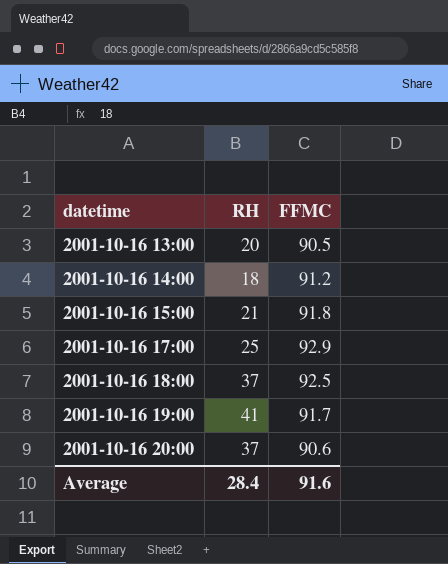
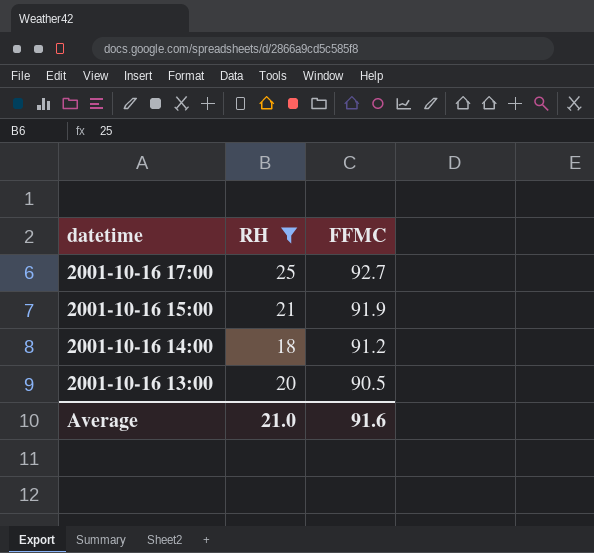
filter: none -> RH <= 25
row order: datetime ascending -> datetime descending
2001-10-16 17:00 | FFMC: 92.9 -> 92.7
2001-10-16 15:00 | FFMC: 91.8 -> 91.9
Average | RH: 28.4 -> 21.0

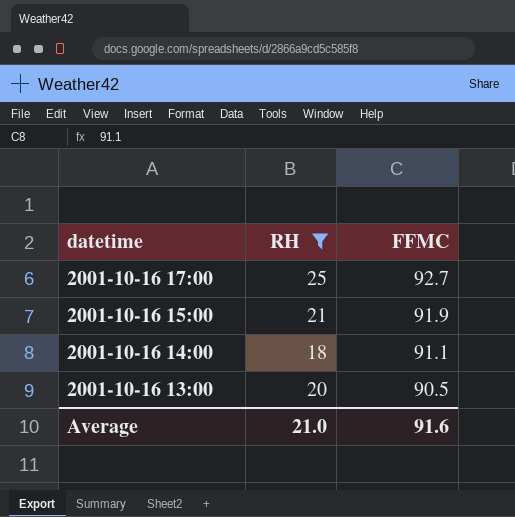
2001-10-16 14:00 | FFMC: 91.2 -> 91.1

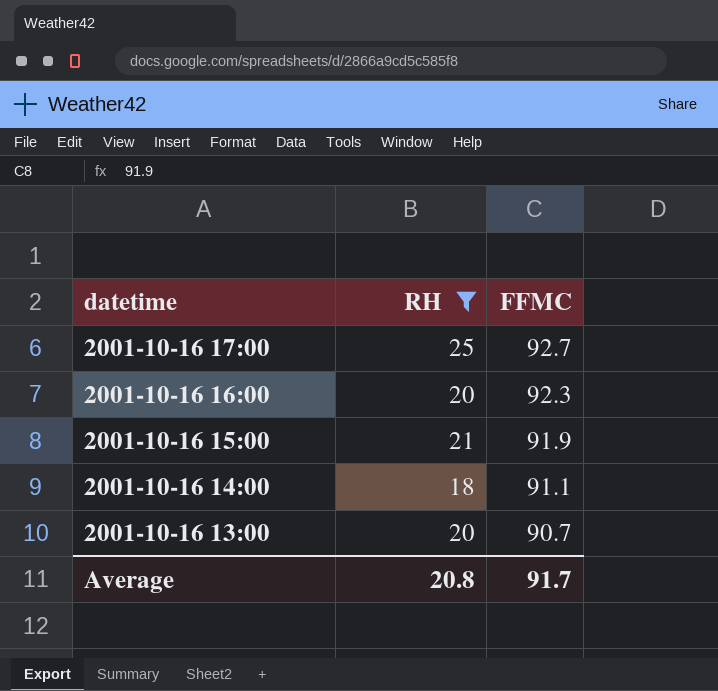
row 2001-10-16 16:00: none -> 20 | 92.3
2001-10-16 13:00 | FFMC: 90.5 -> 90.7
Average | RH: 21.0 -> 20.8
Average | FFMC: 91.6 -> 91.7

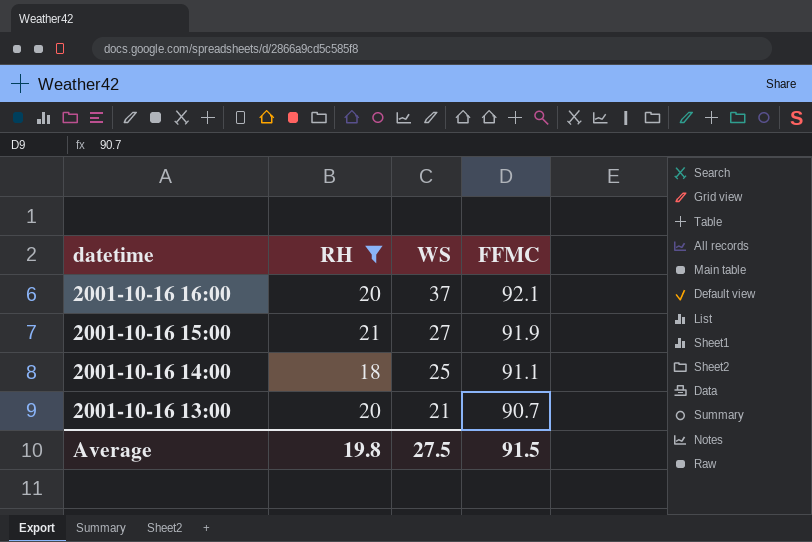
column WS | position: none -> 3
row 2001-10-16 17:00: 25 | 92.7 -> none
2001-10-16 16:00 | FFMC: 92.3 -> 92.1
Average | RH: 20.8 -> 19.8
Average | FFMC: 91.7 -> 91.5

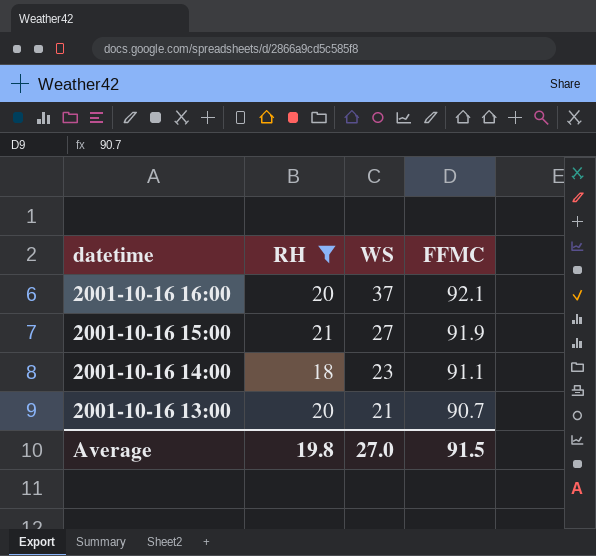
2001-10-16 14:00 | WS: 25 -> 23
Average | WS: 27.5 -> 27.0

